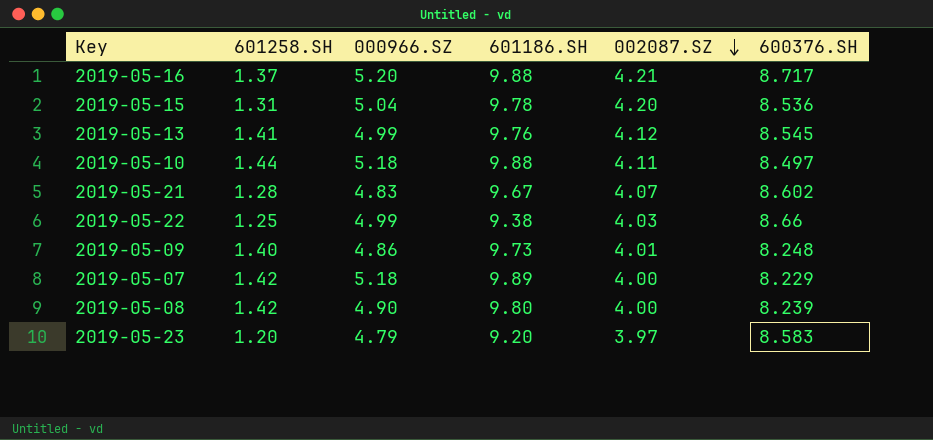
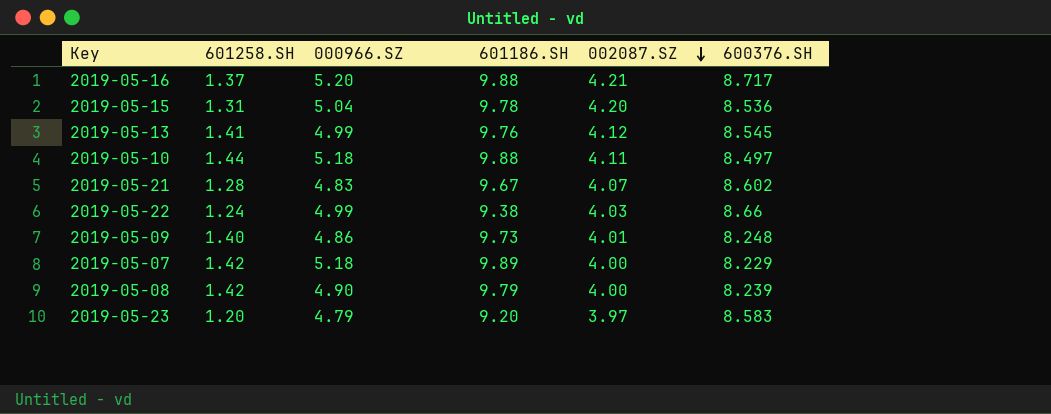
2019-05-22 | 601258.SH: 1.25 -> 1.24
2019-05-08 | 601186.SH: 9.80 -> 9.79

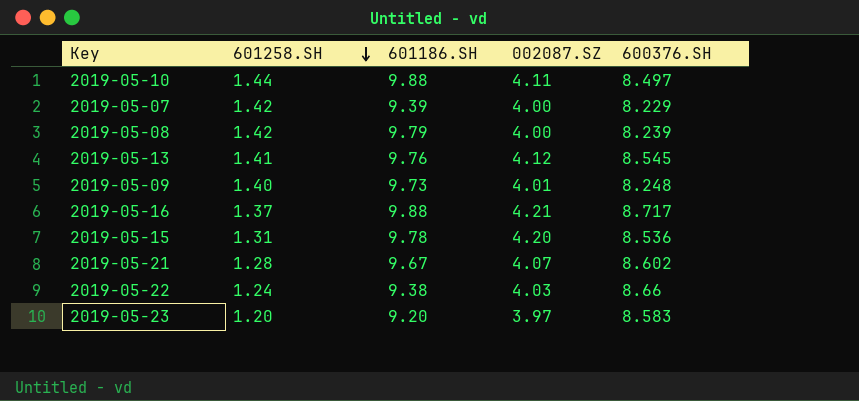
row order: 002087.SZ descending -> 601258.SH descending
column 000966.SZ | position: 3 -> none
2019-05-07 | 601186.SH: 9.89 -> 9.39

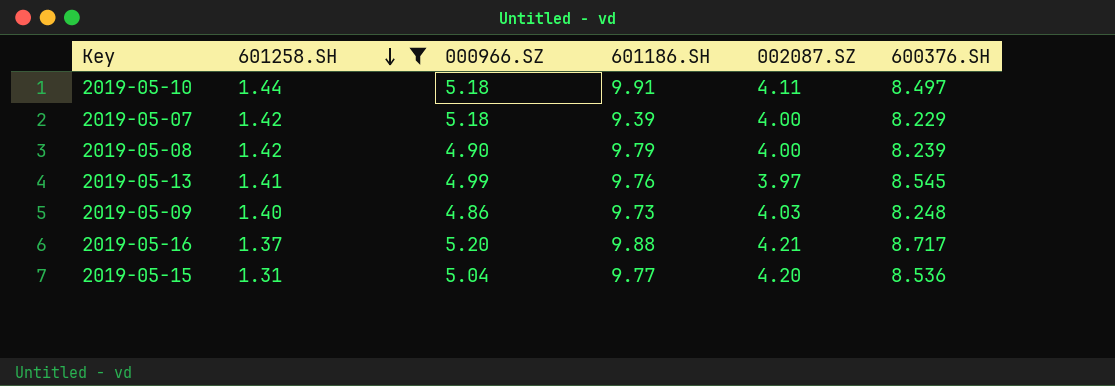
filter: none -> 601258.SH >= 1.31
column 000966.SZ | position: none -> 3
2019-05-10 | 601186.SH: 9.88 -> 9.91
2019-05-13 | 002087.SZ: 4.12 -> 3.97
2019-05-09 | 002087.SZ: 4.01 -> 4.03
2019-05-15 | 601186.SH: 9.78 -> 9.77

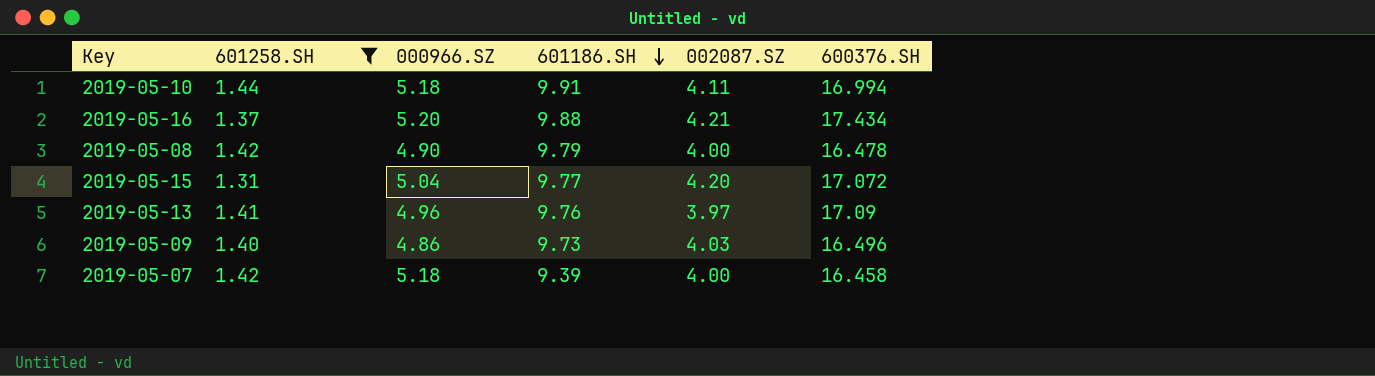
row order: 601258.SH descending -> 601186.SH descending
2019-05-10 | 600376.SH: 8.497 -> 16.994
2019-05-16 | 600376.SH: 8.717 -> 17.434
2019-05-08 | 600376.SH: 8.239 -> 16.478
2019-05-15 | 600376.SH: 8.536 -> 17.072
2019-05-13 | 000966.SZ: 4.99 -> 4.96
2019-05-13 | 600376.SH: 8.545 -> 17.09
2019-05-09 | 600376.SH: 8.248 -> 16.496
2019-05-07 | 600376.SH: 8.229 -> 16.458

